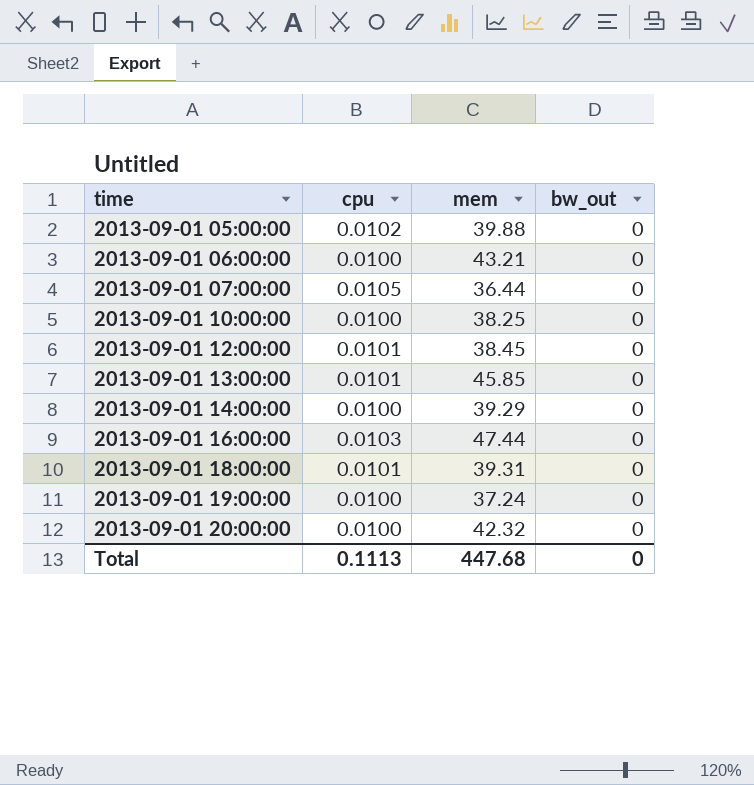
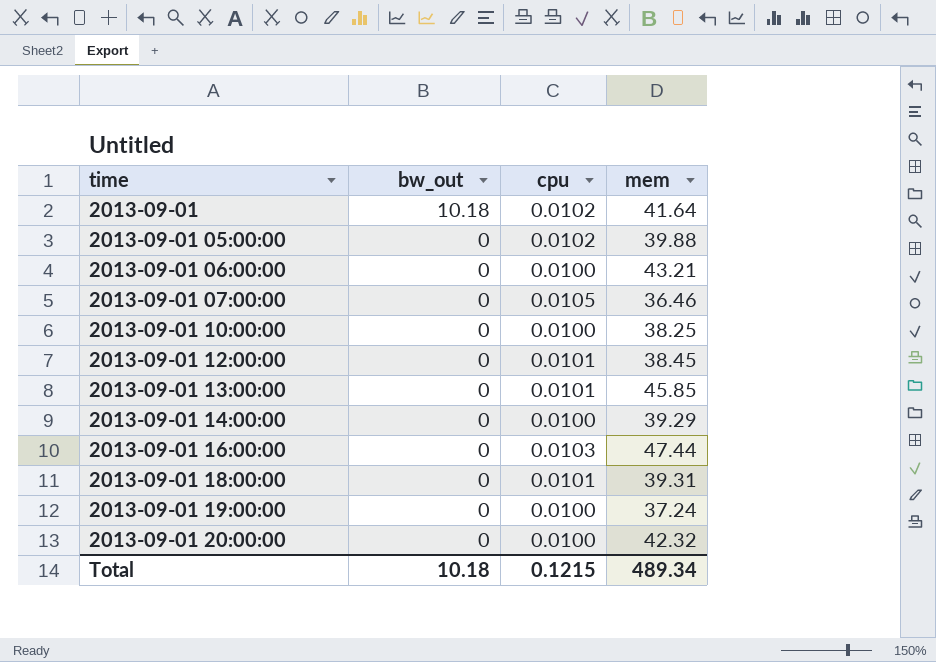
column bw_out | position: 4 -> 2
row 2013-09-01: none -> 10.18 | 0.0102 | 41.64
2013-09-01 07:00:00 | mem: 36.44 -> 36.46
Total | bw_out: 0 -> 10.18
Total | cpu: 0.1113 -> 0.1215
Total | mem: 447.68 -> 489.34

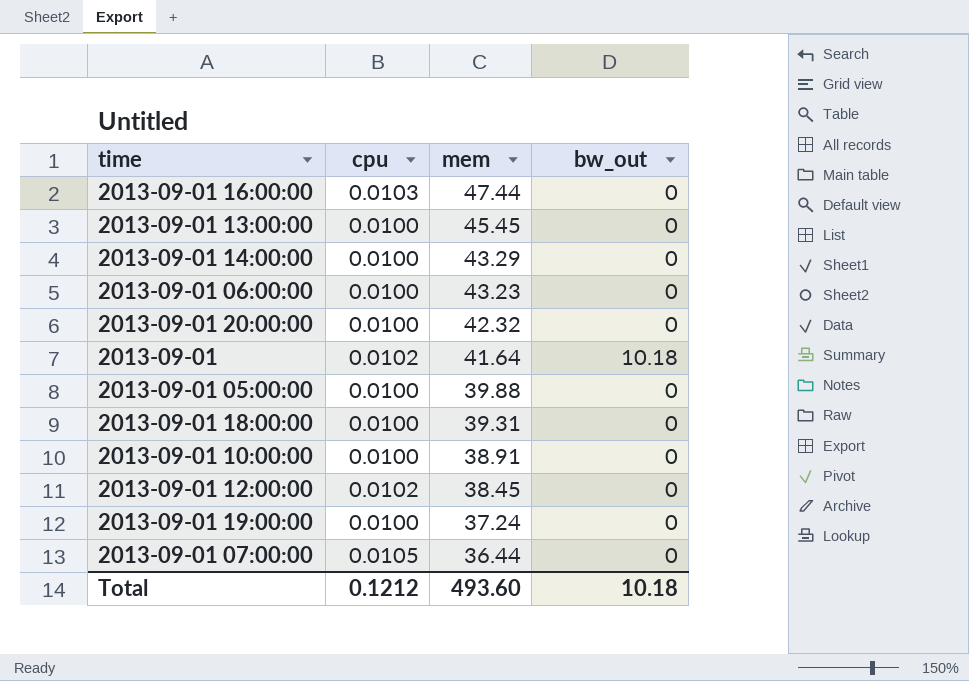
row order: time ascending -> mem descending
column bw_out | position: 2 -> 4
2013-09-01 13:00:00 | cpu: 0.0101 -> 0.0100
2013-09-01 13:00:00 | mem: 45.85 -> 45.45
2013-09-01 14:00:00 | mem: 39.29 -> 43.29
2013-09-01 06:00:00 | mem: 43.21 -> 43.23
2013-09-01 05:00:00 | cpu: 0.0102 -> 0.0100
2013-09-01 18:00:00 | cpu: 0.0101 -> 0.0100
2013-09-01 10:00:00 | mem: 38.25 -> 38.91
2013-09-01 12:00:00 | cpu: 0.0101 -> 0.0102
2013-09-01 07:00:00 | mem: 36.46 -> 36.44
Total | cpu: 0.1215 -> 0.1212
Total | mem: 489.34 -> 493.60

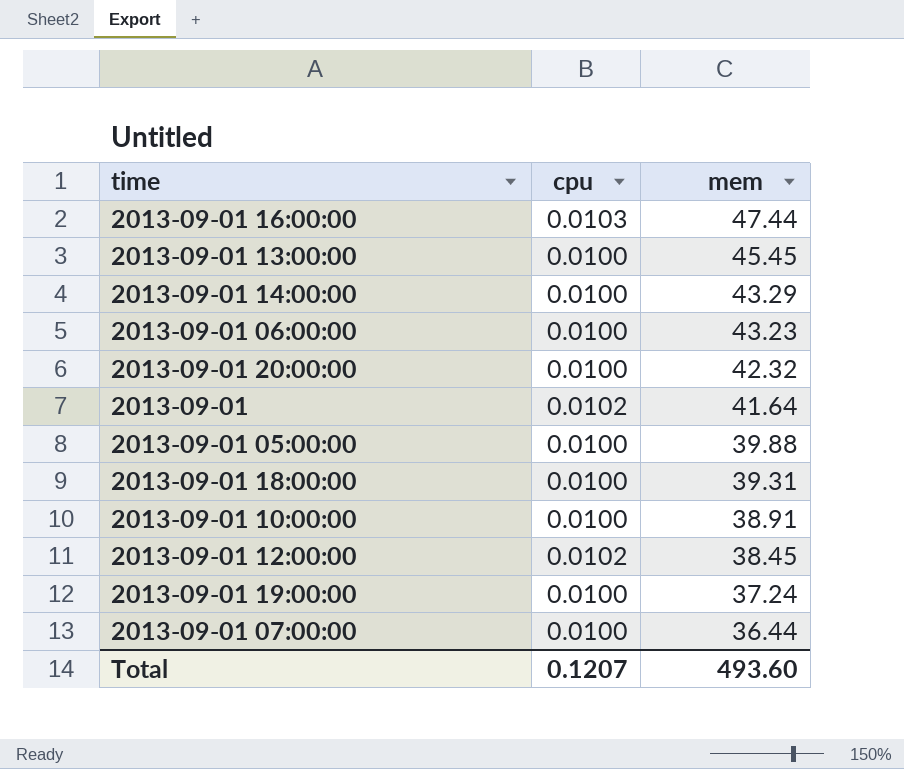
column bw_out | position: 4 -> none
2013-09-01 07:00:00 | cpu: 0.0105 -> 0.0100
Total | cpu: 0.1212 -> 0.1207

